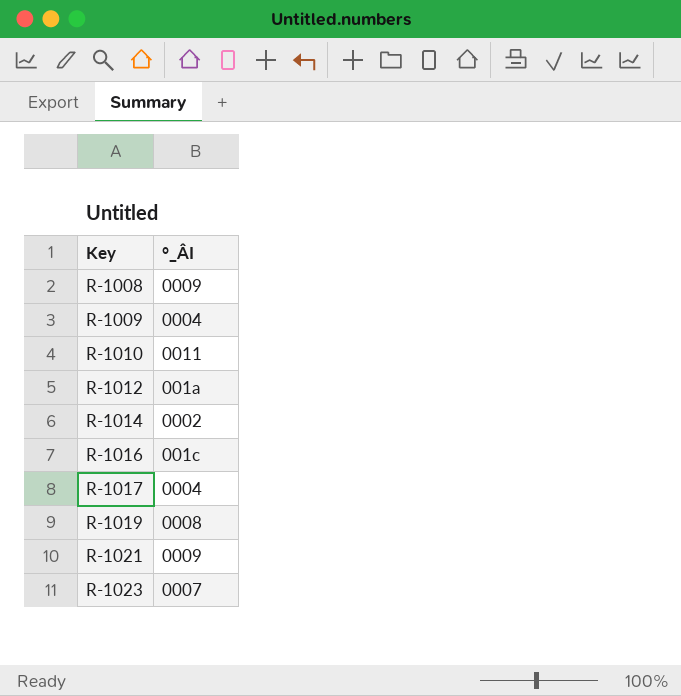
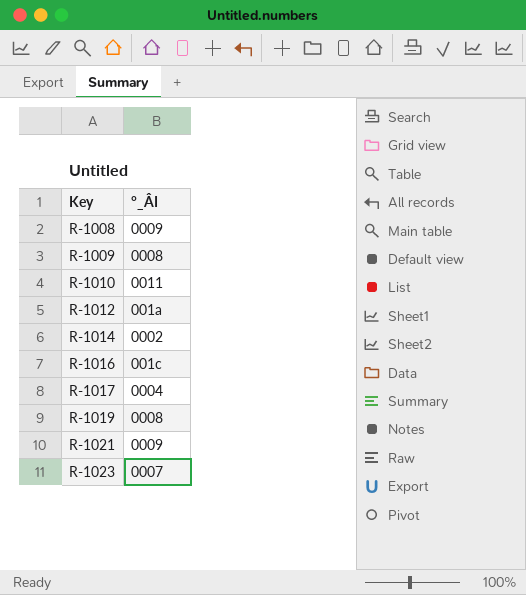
R-1009 | °_ÂI: 0004 -> 0008

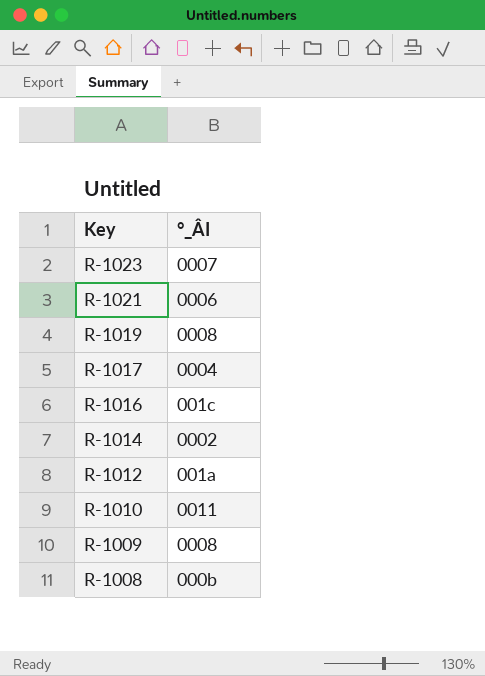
row order: Key ascending -> Key descending
R-1021 | °_ÂI: 0009 -> 0006
R-1008 | °_ÂI: 0009 -> 000b

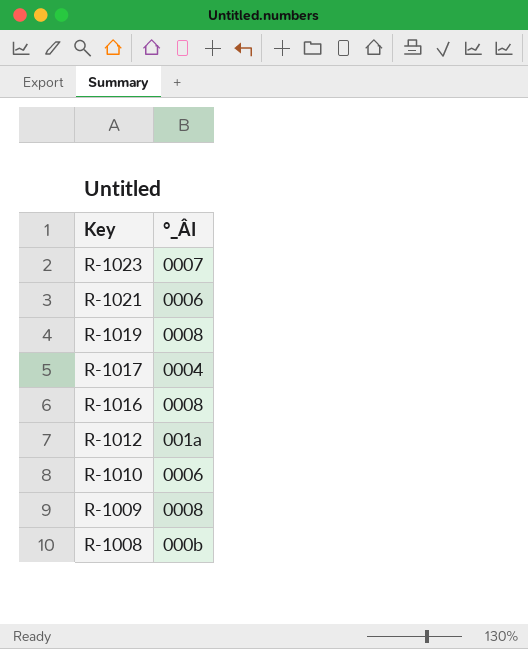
row R-1014: 0002 -> none
R-1016 | °_ÂI: 001c -> 0008
R-1010 | °_ÂI: 0011 -> 0006

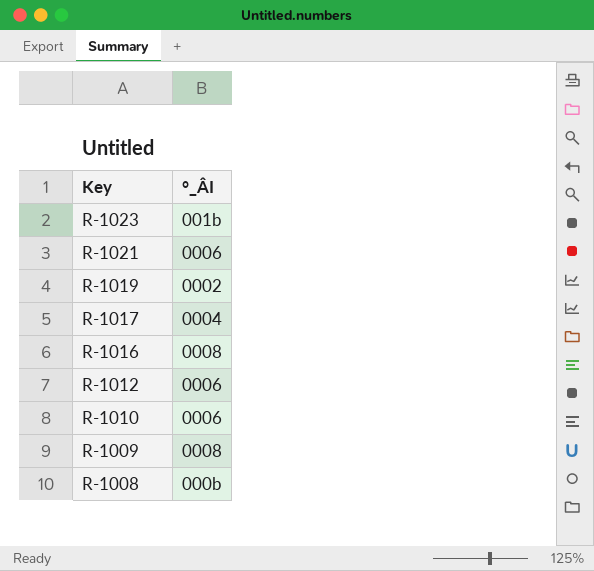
R-1023 | °_ÂI: 0007 -> 001b
R-1019 | °_ÂI: 0008 -> 0002
R-1012 | °_ÂI: 001a -> 0006

